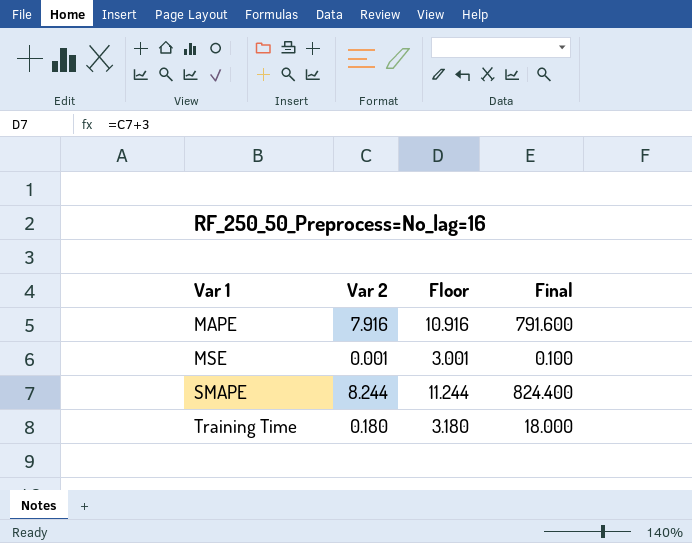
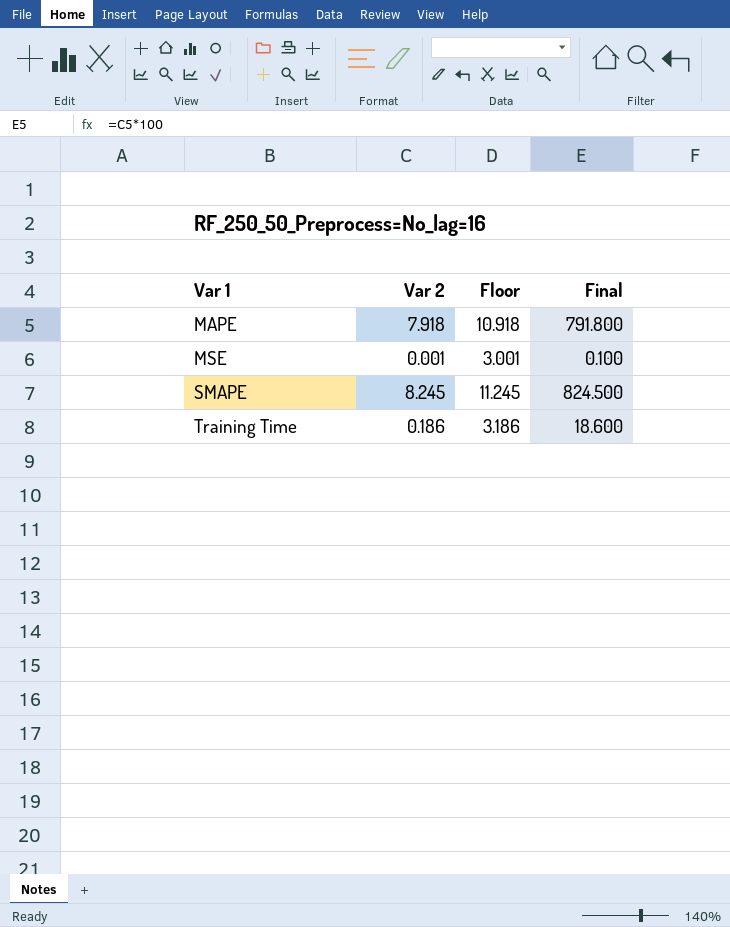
MAPE | Var 2: 7.916 -> 7.918
MAPE | Floor: 10.916 -> 10.918
MAPE | Final: 791.600 -> 791.800
SMAPE | Var 2: 8.244 -> 8.245
SMAPE | Floor: 11.244 -> 11.245
SMAPE | Final: 824.400 -> 824.500
Training Time | Var 2: 0.180 -> 0.186
Training Time | Floor: 3.180 -> 3.186
Training Time | Final: 18.000 -> 18.600

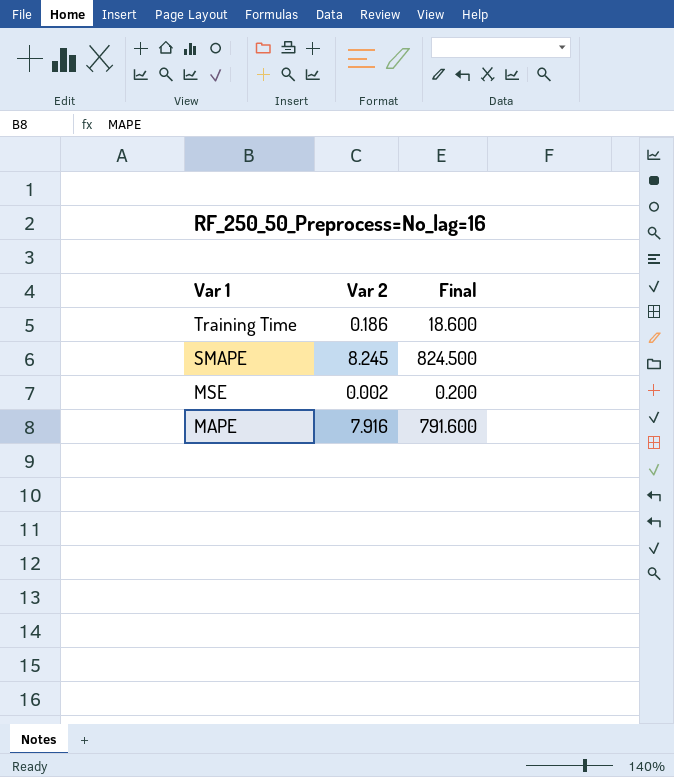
row order: Var 1 ascending -> Var 1 descending
column Floor | formula: [Var 2] + 3 -> none
MSE | Var 2: 0.001 -> 0.002
MSE | Final: 0.100 -> 0.200
MAPE | Var 2: 7.918 -> 7.916
MAPE | Final: 791.800 -> 791.600

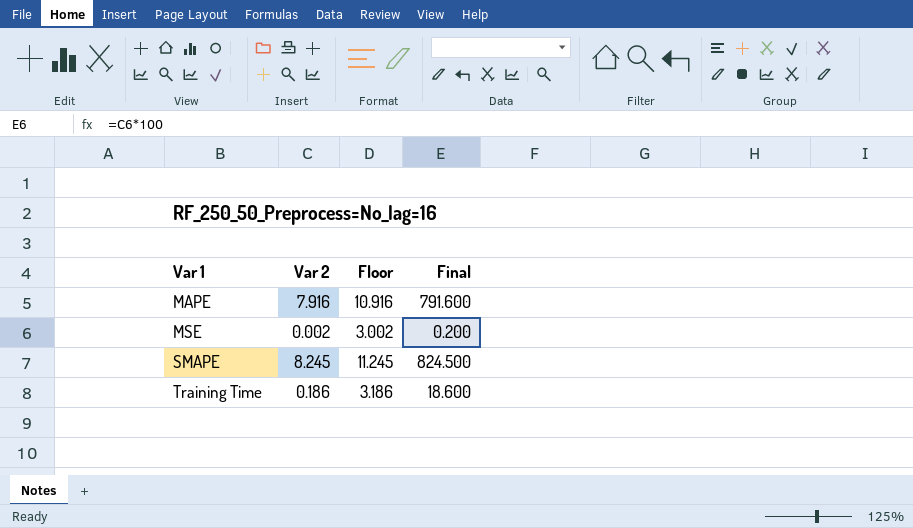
row order: Var 1 descending -> Var 1 ascending
column Floor | formula: none -> [Var 2] + 3

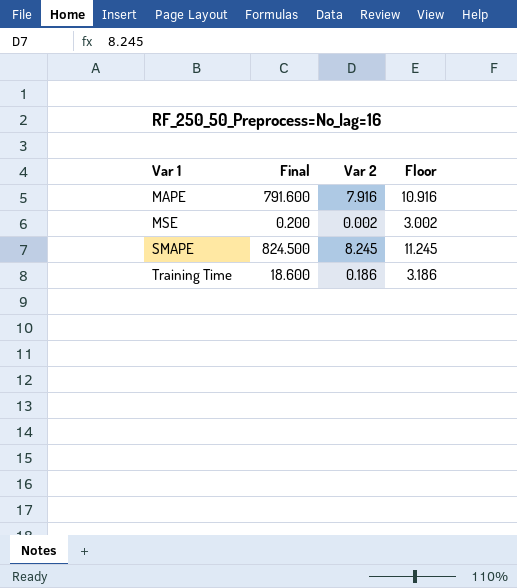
column Final | position: 4 -> 2

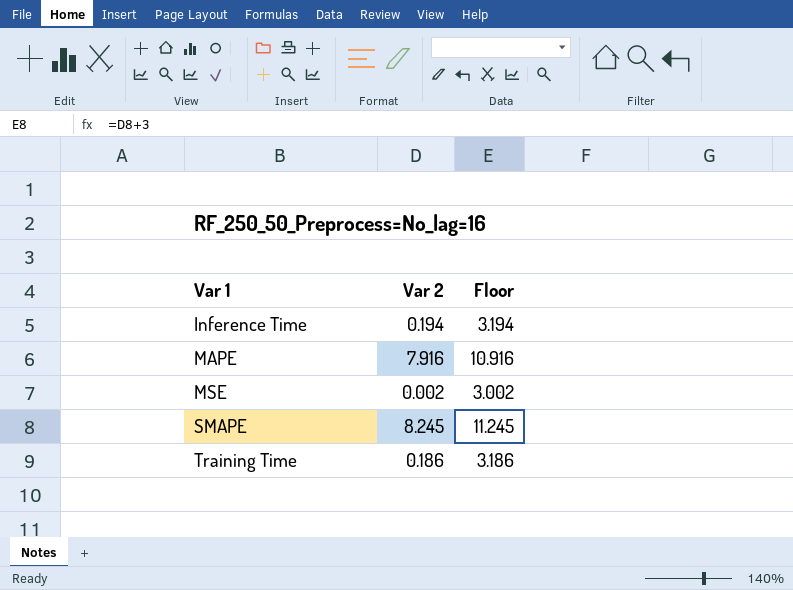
column Final | formula: [Var 2] * 100 -> none
row Inference Time: none -> 0.194 | 3.194

